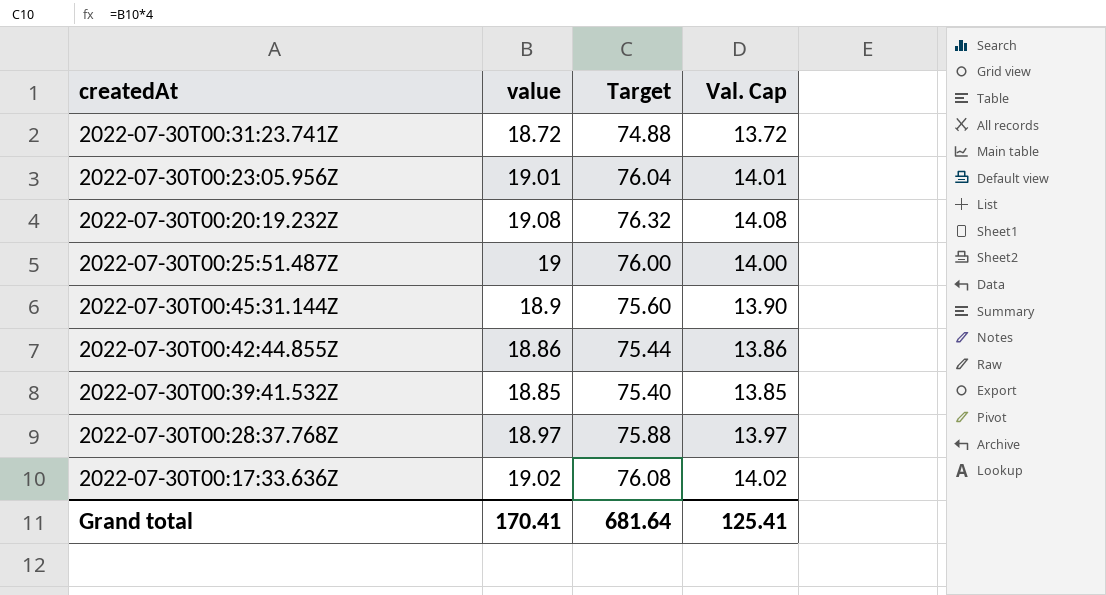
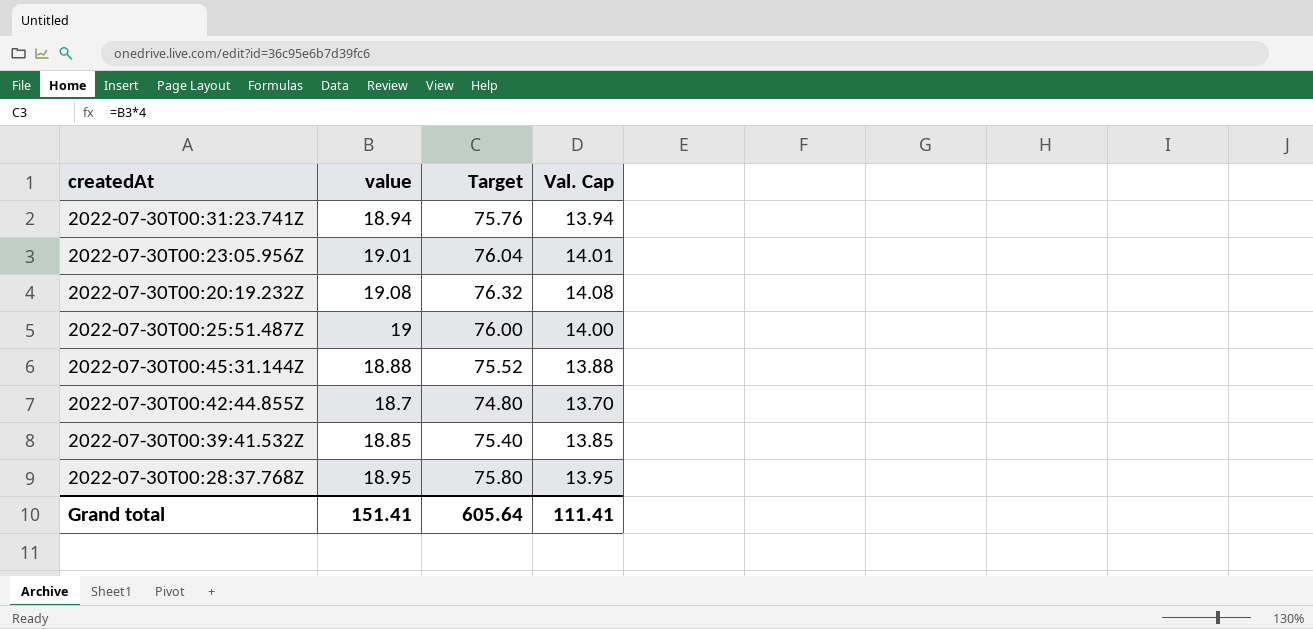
row 2022-07-30T00:17:33.636Z: 19.02 | 76.08 | 14.02 -> none
2022-07-30T00:31:23.741Z | value: 18.72 -> 18.94
2022-07-30T00:31:23.741Z | Target: 74.88 -> 75.76
2022-07-30T00:31:23.741Z | Val. Cap: 13.72 -> 13.94
2022-07-30T00:45:31.144Z | value: 18.9 -> 18.88
2022-07-30T00:45:31.144Z | Target: 75.60 -> 75.52
2022-07-30T00:45:31.144Z | Val. Cap: 13.90 -> 13.88
2022-07-30T00:42:44.855Z | value: 18.86 -> 18.7
2022-07-30T00:42:44.855Z | Target: 75.44 -> 74.80
2022-07-30T00:42:44.855Z | Val. Cap: 13.86 -> 13.70
2022-07-30T00:28:37.768Z | value: 18.97 -> 18.95
2022-07-30T00:28:37.768Z | Target: 75.88 -> 75.80
2022-07-30T00:28:37.768Z | Val. Cap: 13.97 -> 13.95
Grand total | value: 170.41 -> 151.41
Grand total | Target: 681.64 -> 605.64
Grand total | Val. Cap: 125.41 -> 111.41

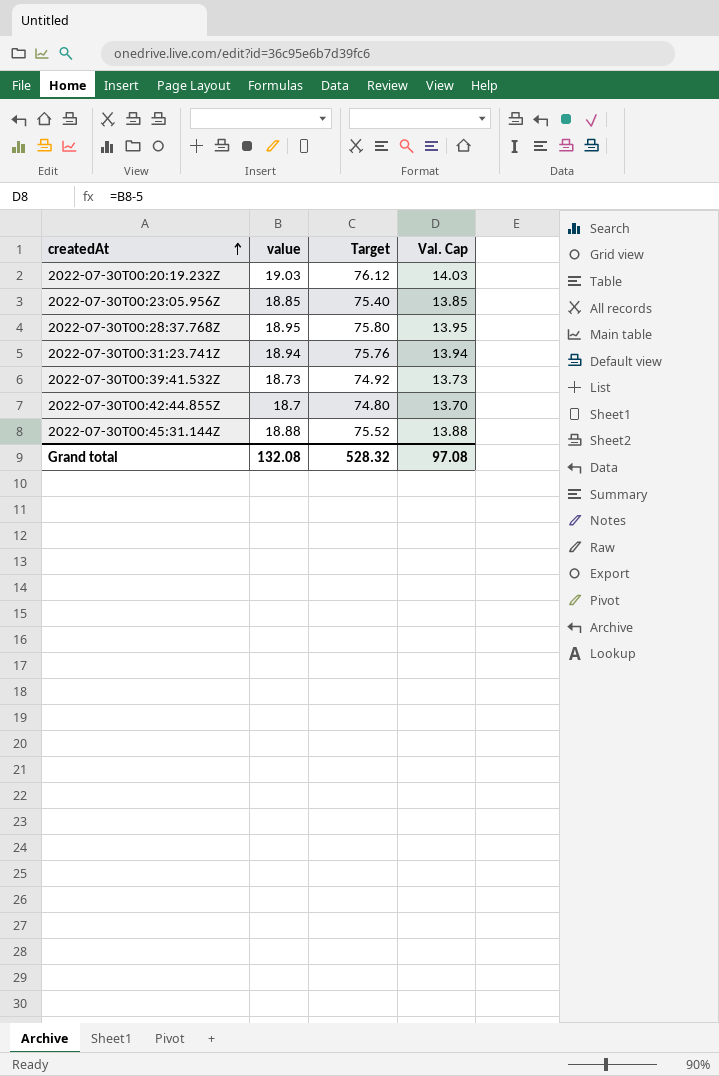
row order: none -> createdAt ascending
row 2022-07-30T00:25:51.487Z: 19 | 76.00 | 14.00 -> none
2022-07-30T00:20:19.232Z | value: 19.08 -> 19.03
2022-07-30T00:20:19.232Z | Target: 76.32 -> 76.12
2022-07-30T00:20:19.232Z | Val. Cap: 14.08 -> 14.03
2022-07-30T00:23:05.956Z | value: 19.01 -> 18.85
2022-07-30T00:23:05.956Z | Target: 76.04 -> 75.40
2022-07-30T00:23:05.956Z | Val. Cap: 14.01 -> 13.85
2022-07-30T00:39:41.532Z | value: 18.85 -> 18.73
2022-07-30T00:39:41.532Z | Target: 75.40 -> 74.92
2022-07-30T00:39:41.532Z | Val. Cap: 13.85 -> 13.73
Grand total | value: 151.41 -> 132.08
Grand total | Target: 605.64 -> 528.32
Grand total | Val. Cap: 111.41 -> 97.08

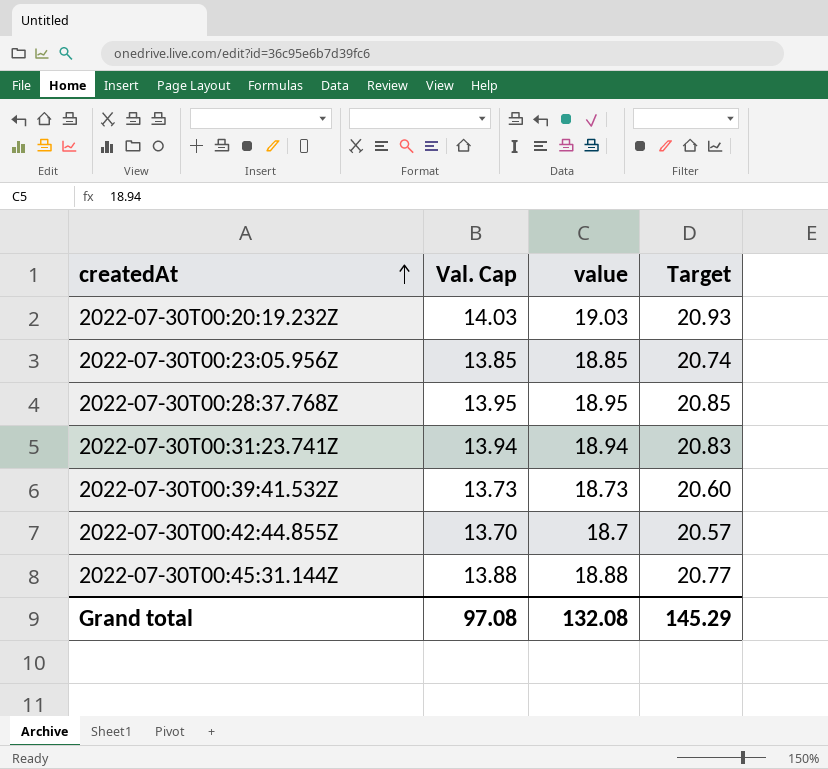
column Val. Cap | position: 4 -> 2
column Target | formula: [value] * 4 -> [value] * 1.1
Grand total | Target: 528.32 -> 145.29

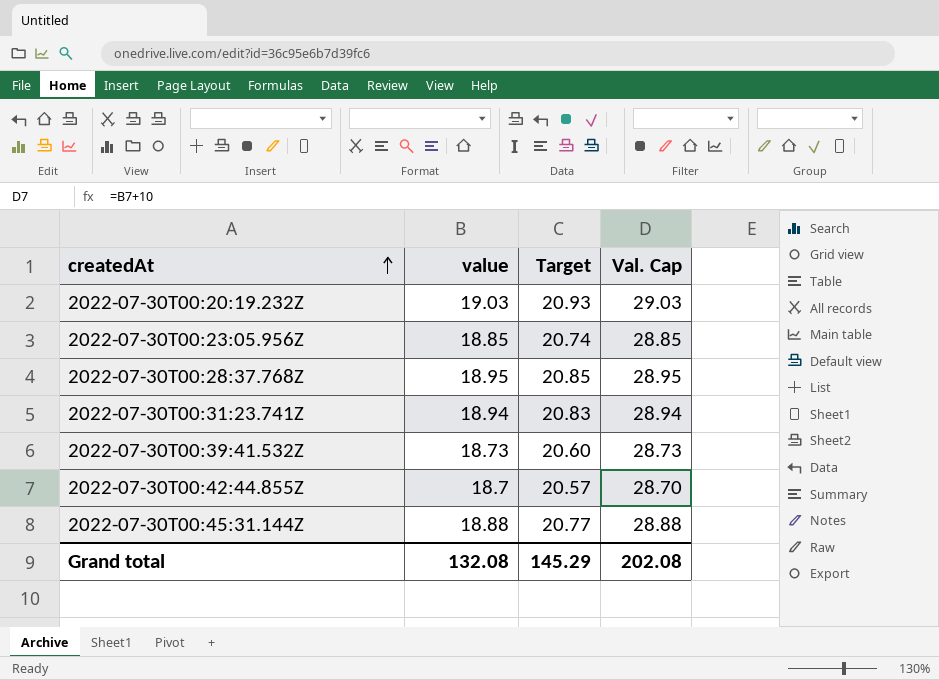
column Val. Cap | formula: [value] - 5 -> [value] + 10
column Val. Cap | position: 2 -> 4
Grand total | Val. Cap: 97.08 -> 202.08

